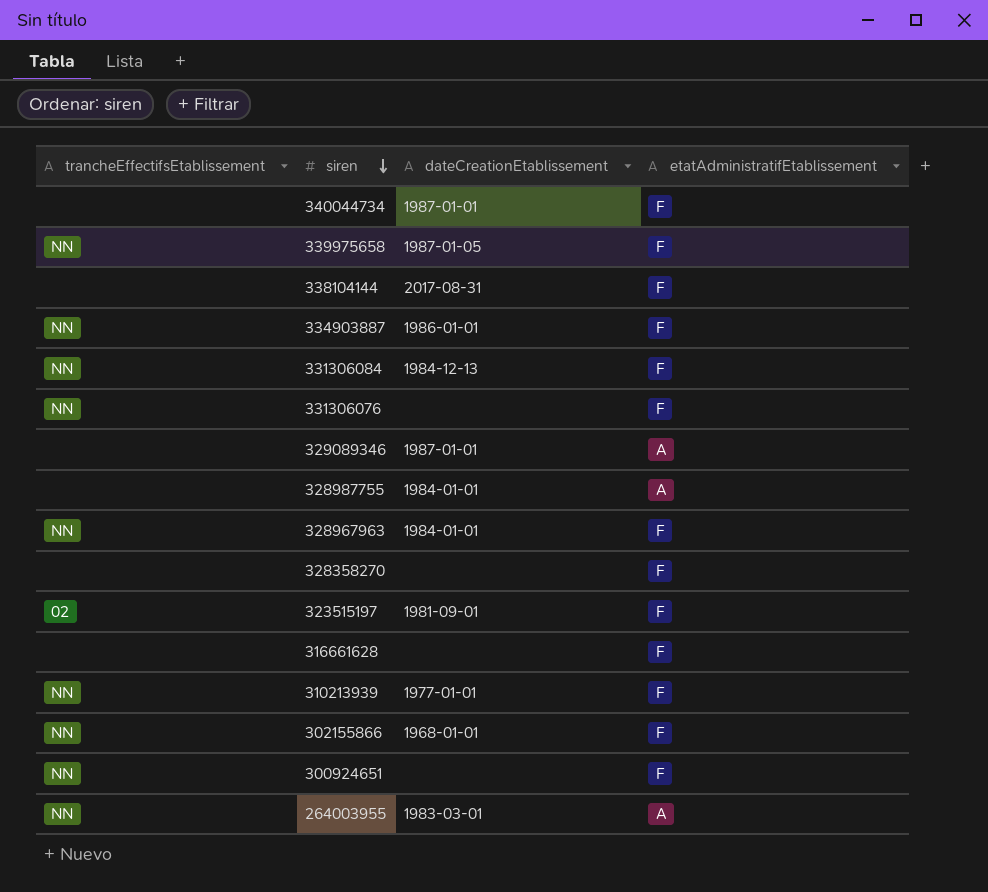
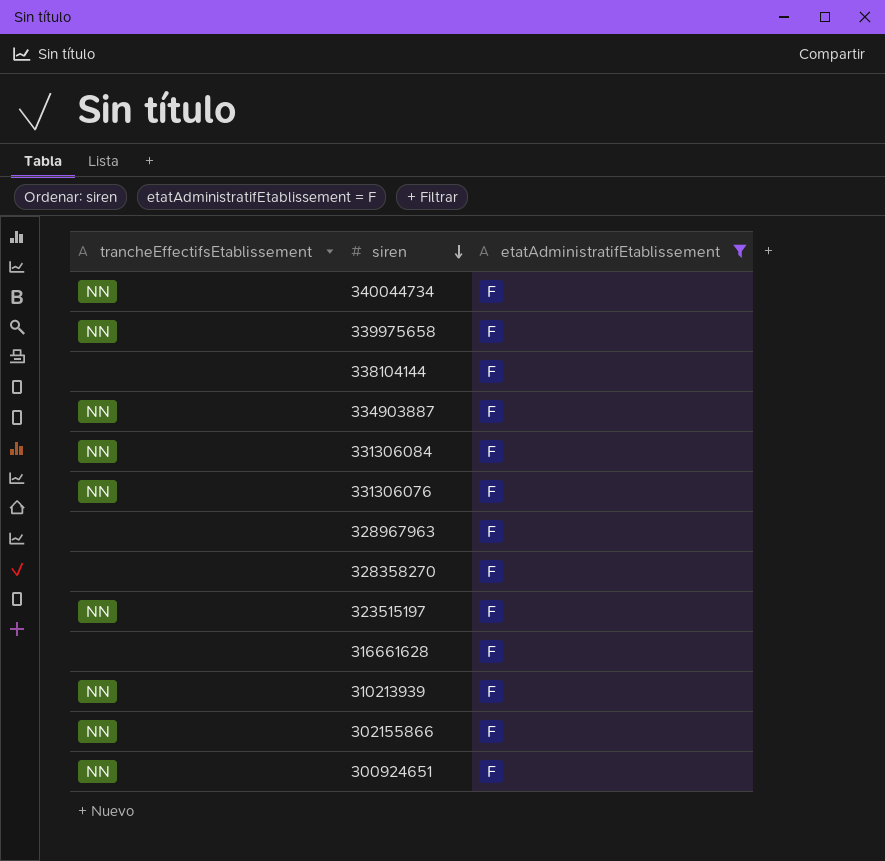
filter: none -> etatAdministratifEtablissement = F
column dateCreationEtablissement | position: 3 -> none
340044734 | trancheEffectifsEtablissement: none -> NN
328967963 | trancheEffectifsEtablissement: NN -> none
323515197 | trancheEffectifsEtablissement: 02 -> NN

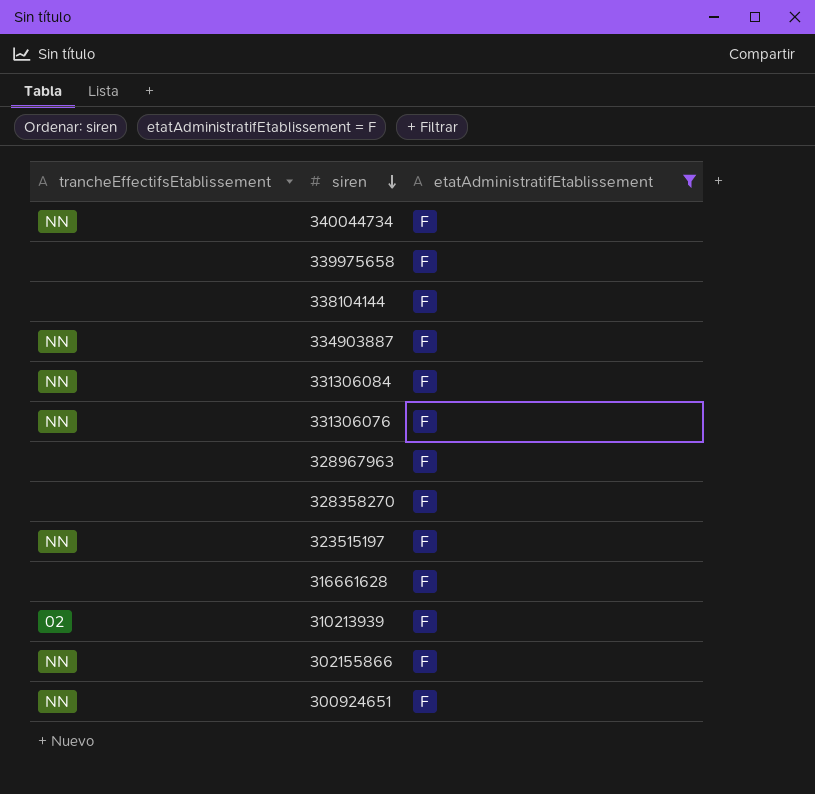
339975658 | trancheEffectifsEtablissement: NN -> none
310213939 | trancheEffectifsEtablissement: NN -> 02

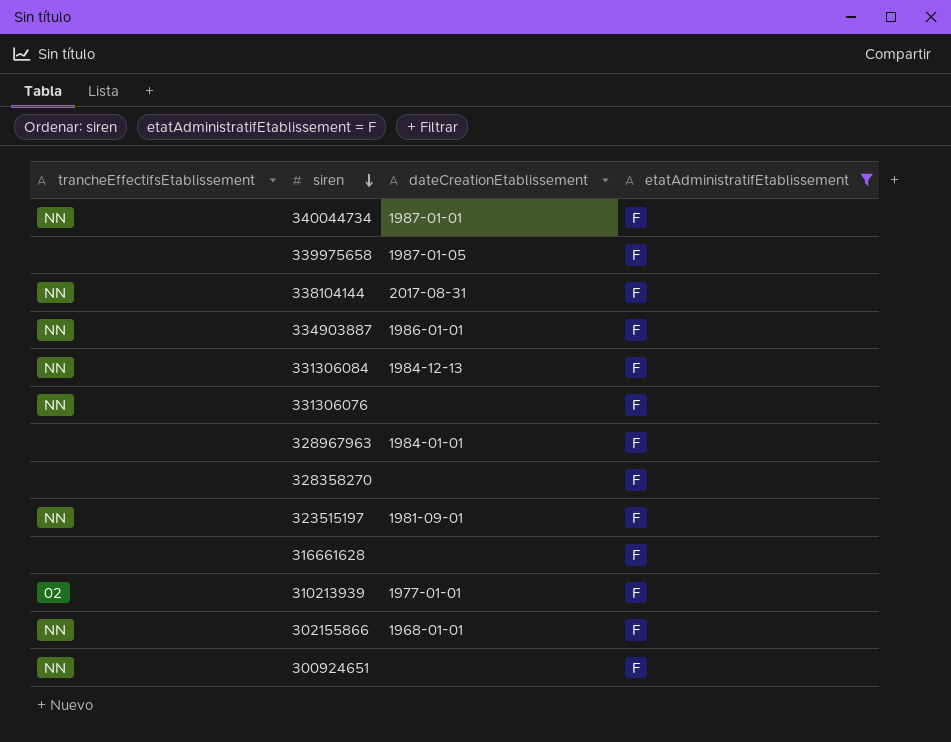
column dateCreationEtablissement | position: none -> 3
338104144 | trancheEffectifsEtablissement: none -> NN

